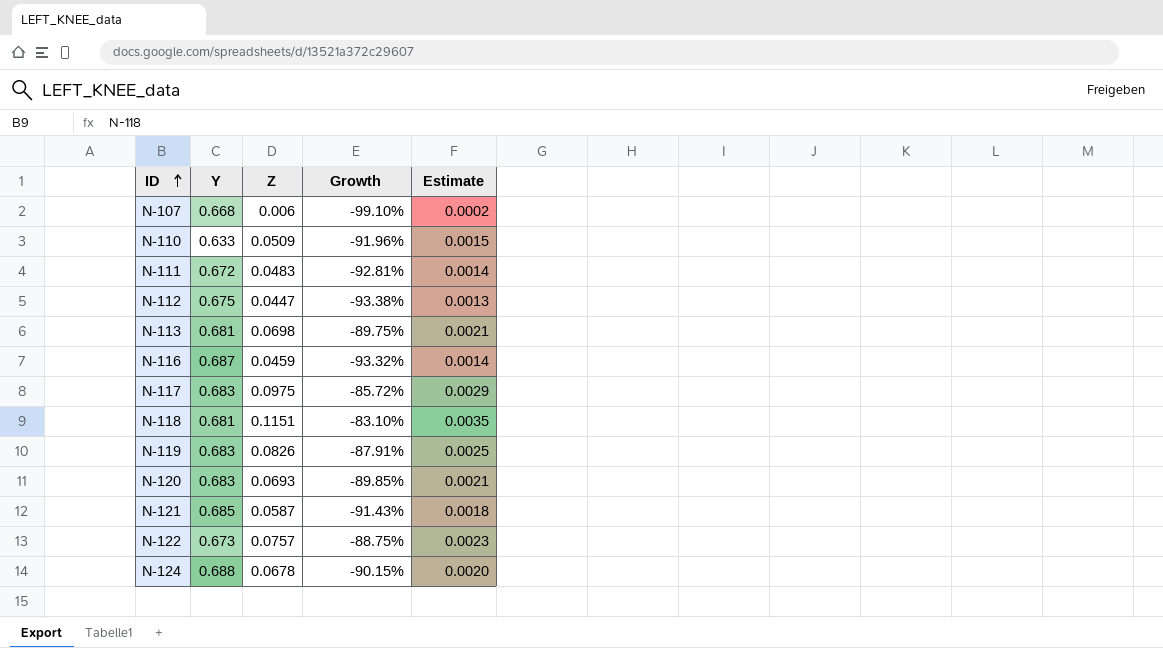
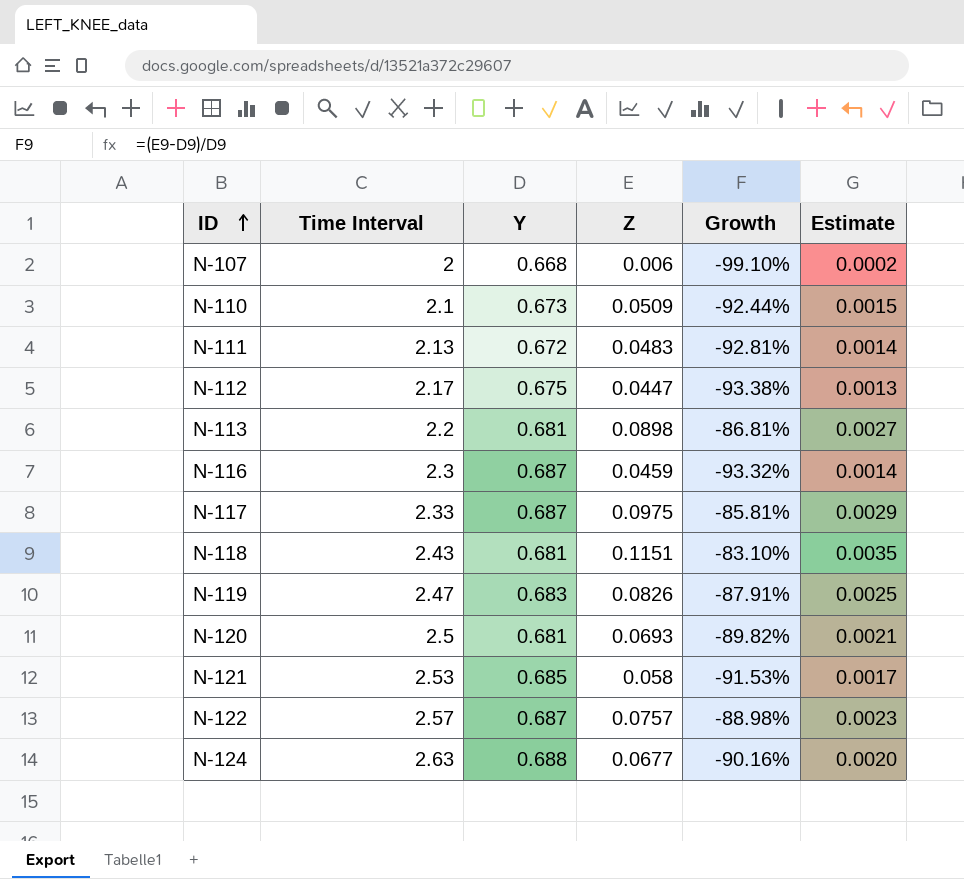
column Time Interval | position: none -> 2
N-110 | Y: 0.633 -> 0.673
N-110 | Growth: -91.96% -> -92.44%
N-113 | Z: 0.0698 -> 0.0898
N-113 | Growth: -89.75% -> -86.81%
N-113 | Estimate: 0.0021 -> 0.0027
N-117 | Y: 0.683 -> 0.687
N-117 | Growth: -85.72% -> -85.81%
N-120 | Y: 0.683 -> 0.681
N-120 | Growth: -89.85% -> -89.82%
N-121 | Z: 0.0587 -> 0.058
N-121 | Growth: -91.43% -> -91.53%
N-121 | Estimate: 0.0018 -> 0.0017
N-122 | Y: 0.673 -> 0.687
N-122 | Growth: -88.75% -> -88.98%
N-124 | Z: 0.0678 -> 0.0677
N-124 | Growth: -90.15% -> -90.16%

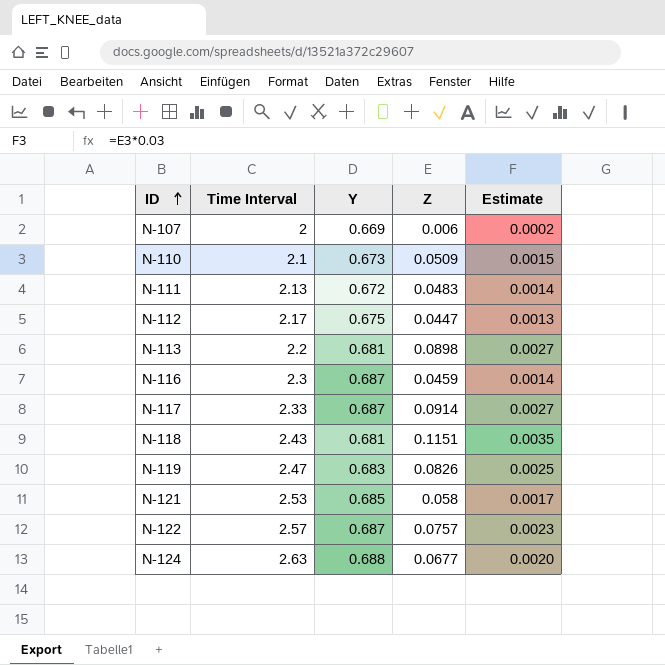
column Growth | formula: ([Z] - [Y]) / [Y] -> none
row N-120: 2.5 | 0.681 | 0.0693 | -89.82% | 0.0021 -> none
N-107 | Y: 0.668 -> 0.669
N-117 | Z: 0.0975 -> 0.0914
N-117 | Estimate: 0.0029 -> 0.0027

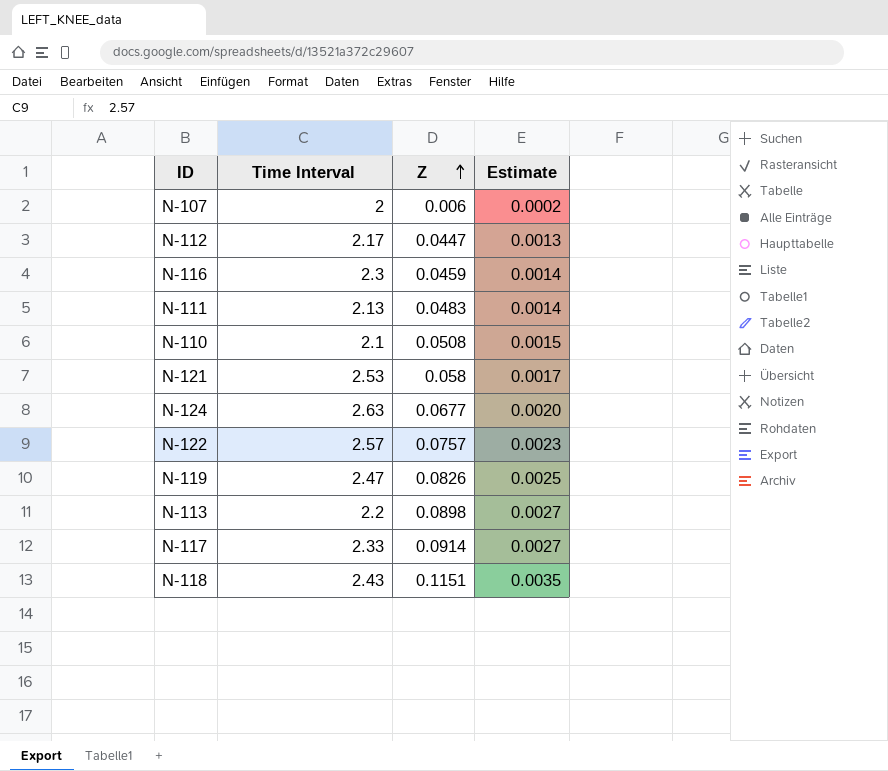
row order: ID ascending -> Z ascending
column Y | position: 3 -> none
N-110 | Z: 0.0509 -> 0.0508

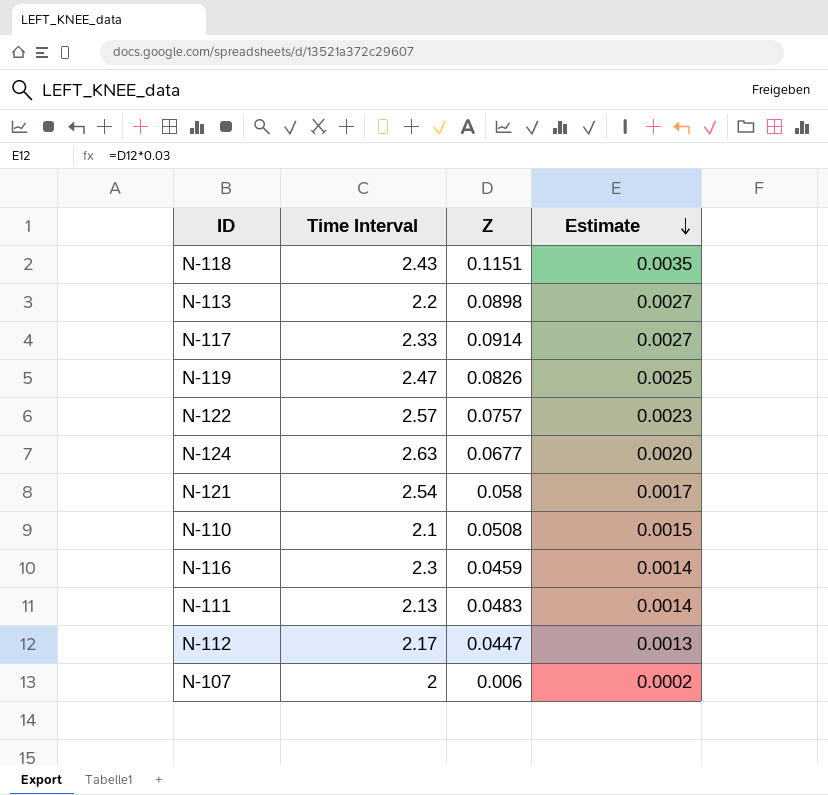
row order: Z ascending -> Estimate descending
N-121 | Time Interval: 2.53 -> 2.54

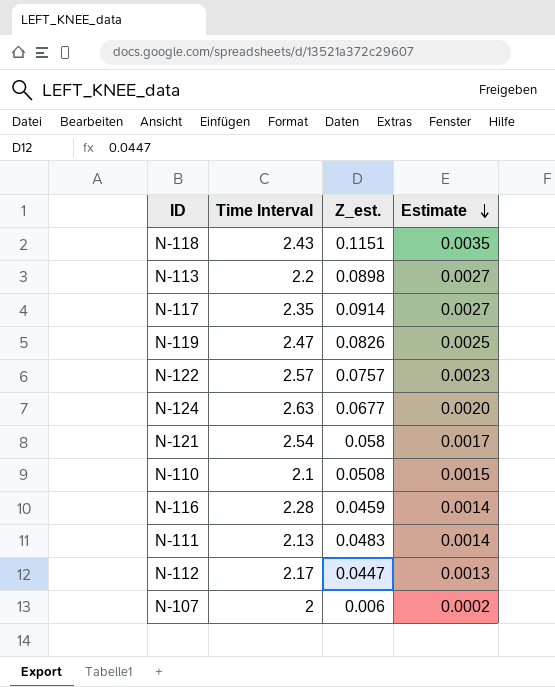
column name: Z -> Z_est.
N-117 | Time Interval: 2.33 -> 2.35
N-116 | Time Interval: 2.3 -> 2.28

